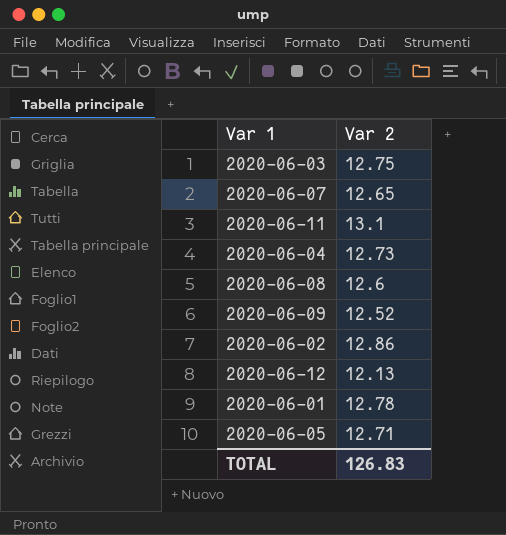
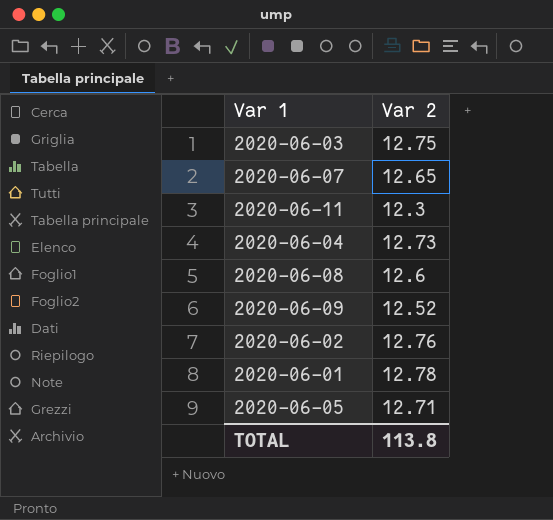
row 2020-06-12: 12.13 -> none
2020-06-11 | Var 2: 13.1 -> 12.3
2020-06-02 | Var 2: 12.86 -> 12.76
TOTAL | Var 2: 126.83 -> 113.8

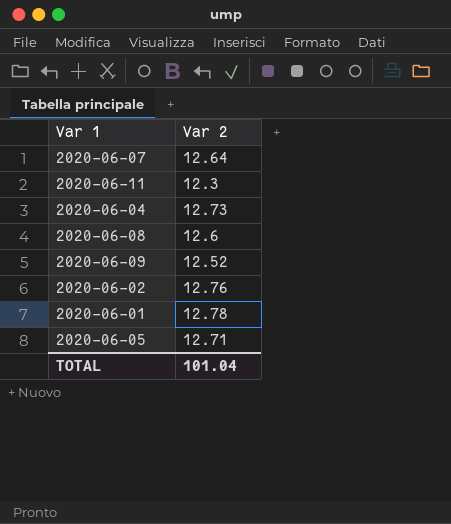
row 2020-06-03: 12.75 -> none
2020-06-07 | Var 2: 12.65 -> 12.64
TOTAL | Var 2: 113.8 -> 101.04

